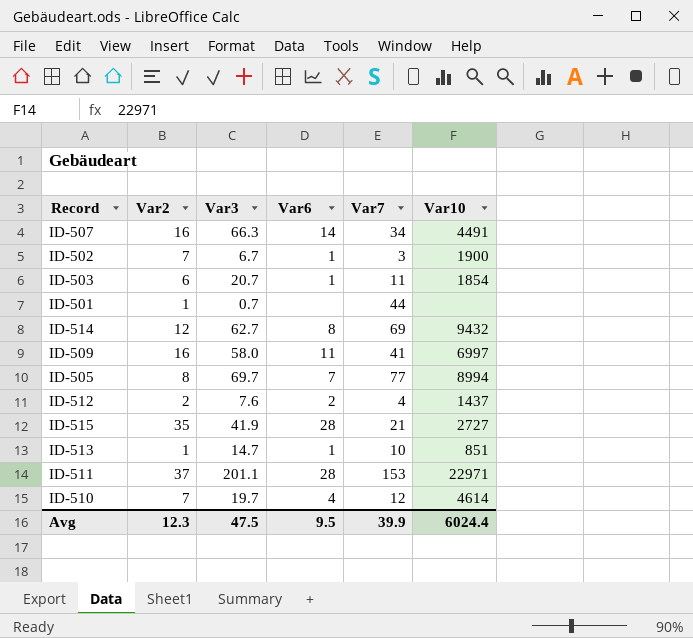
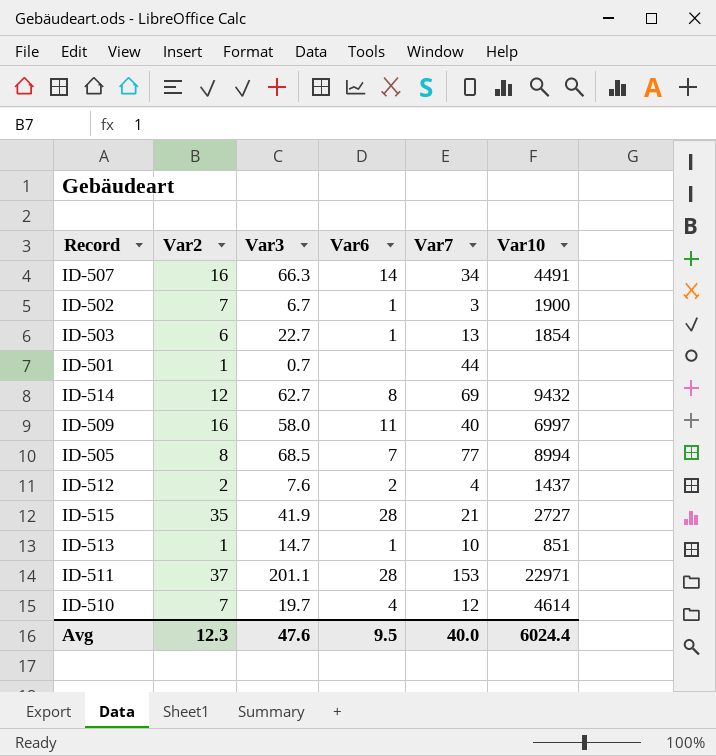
ID-503 | Var3: 20.7 -> 22.7
ID-503 | Var7: 11 -> 13
ID-509 | Var7: 41 -> 40
ID-505 | Var3: 69.7 -> 68.5
Avg | Var3: 47.5 -> 47.6
Avg | Var7: 39.9 -> 40.0

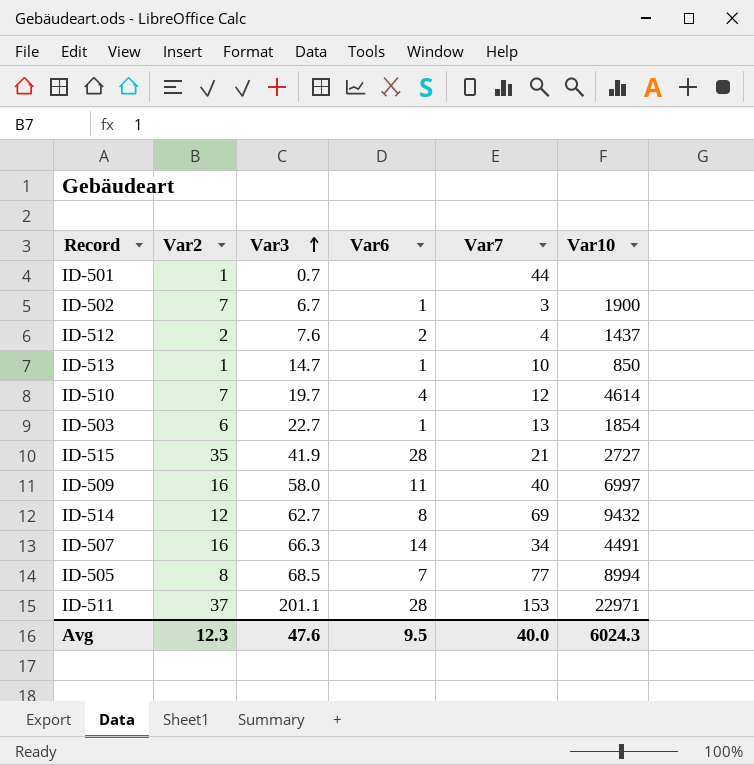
row order: none -> Var3 ascending
ID-513 | Var10: 851 -> 850
Avg | Var10: 6024.4 -> 6024.3

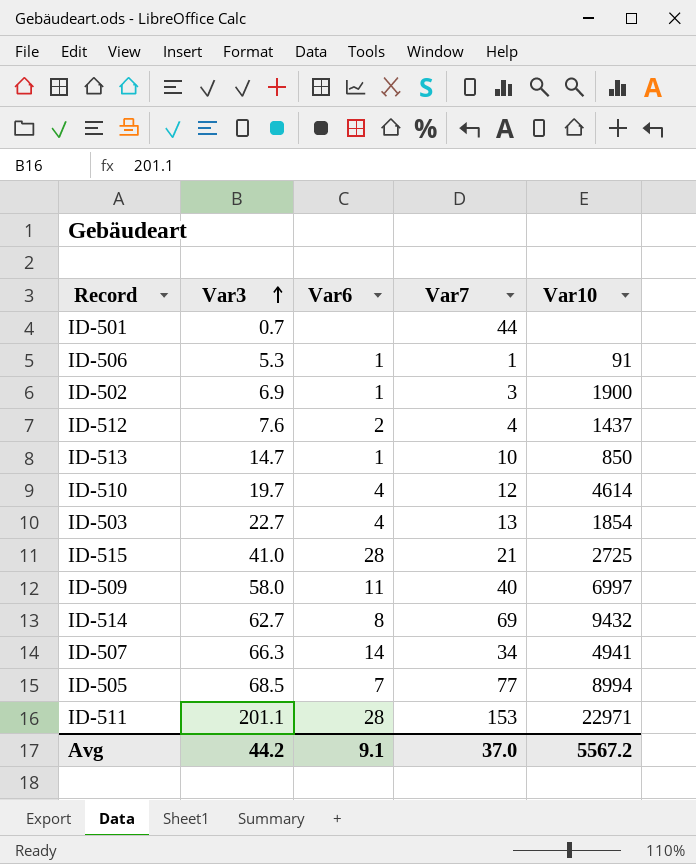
column Var2 | position: 2 -> none
row ID-506: none -> 5.3 | 1 | 1 | 91
ID-502 | Var3: 6.7 -> 6.9
ID-503 | Var6: 1 -> 4
ID-515 | Var3: 41.9 -> 41.0
ID-515 | Var10: 2727 -> 2725
ID-507 | Var10: 4491 -> 4941
Avg | Var3: 47.6 -> 44.2
Avg | Var6: 9.5 -> 9.1
Avg | Var7: 40.0 -> 37.0
Avg | Var10: 6024.3 -> 5567.2

